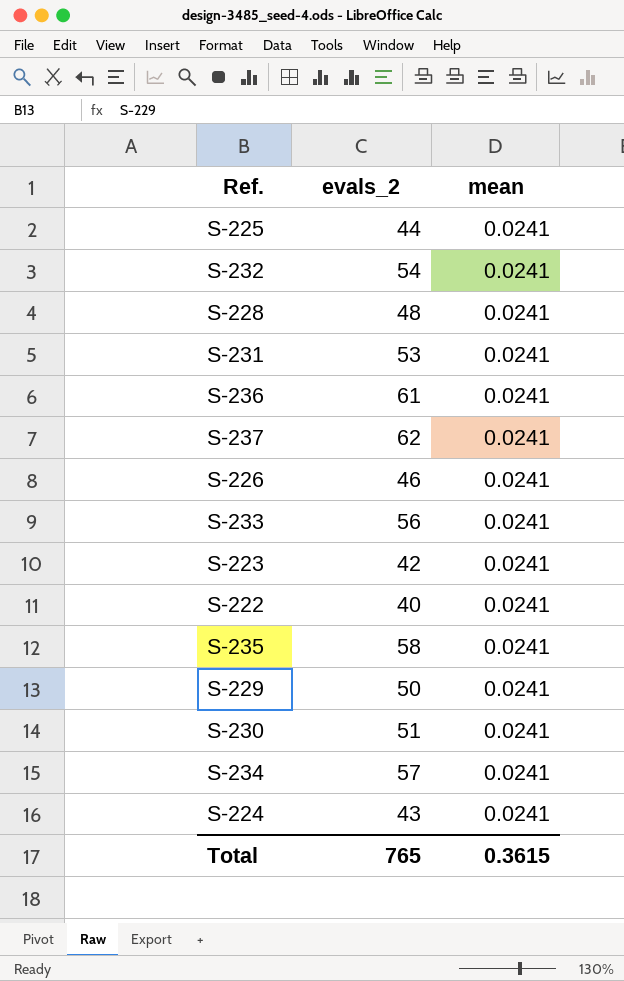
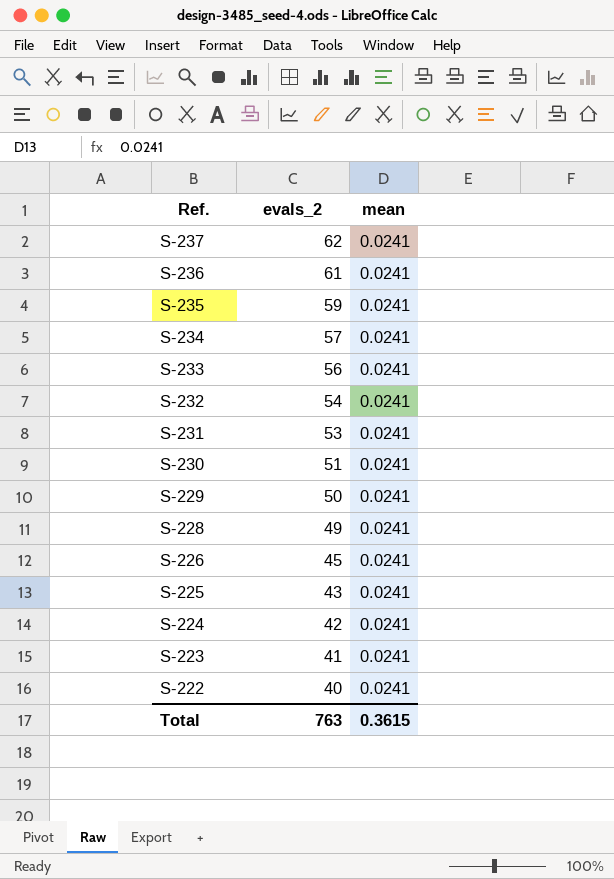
row order: none -> Ref. descending
S-235 | evals_2: 58 -> 59
S-228 | evals_2: 48 -> 49
S-226 | evals_2: 46 -> 45
S-225 | evals_2: 44 -> 43
S-224 | evals_2: 43 -> 42
S-223 | evals_2: 42 -> 41
Total | evals_2: 765 -> 763

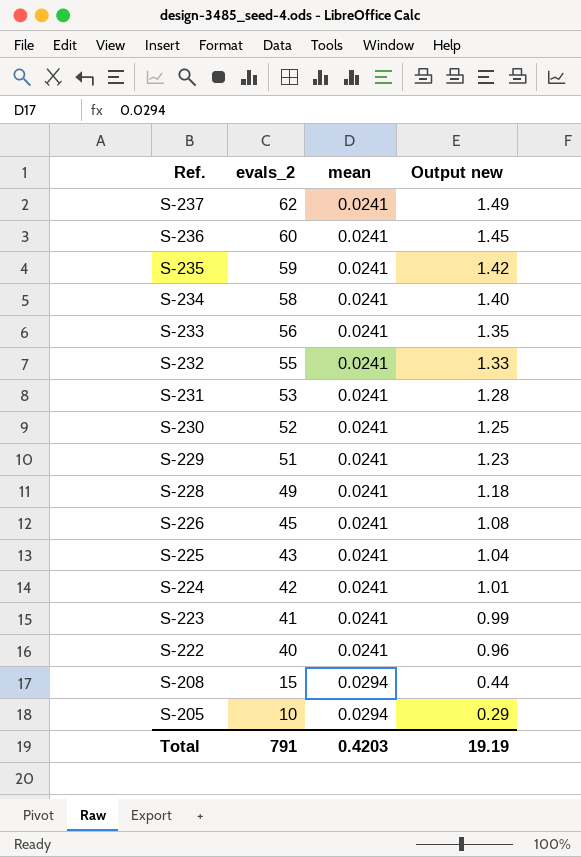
column Output new | formula: none -> [evals_2] * [mean]
S-236 | evals_2: 61 -> 60
S-234 | evals_2: 57 -> 58
S-232 | evals_2: 54 -> 55
S-230 | evals_2: 51 -> 52
S-229 | evals_2: 50 -> 51
row S-208: none -> 15 | 0.0294 | 0.44
row S-205: none -> 10 | 0.0294 | 0.29
Total | evals_2: 763 -> 791
Total | mean: 0.3615 -> 0.4203

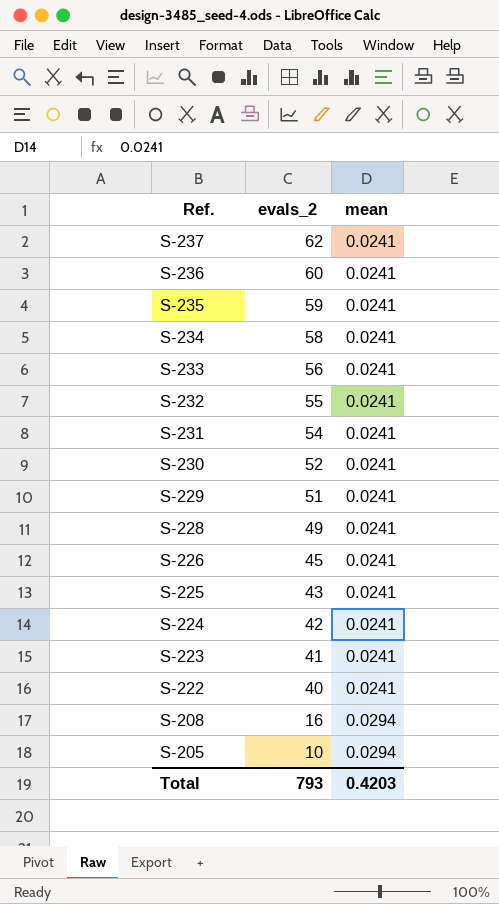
column Output new | formula: [evals_2] * [mean] -> none
S-231 | evals_2: 53 -> 54
S-208 | evals_2: 15 -> 16
Total | evals_2: 791 -> 793

